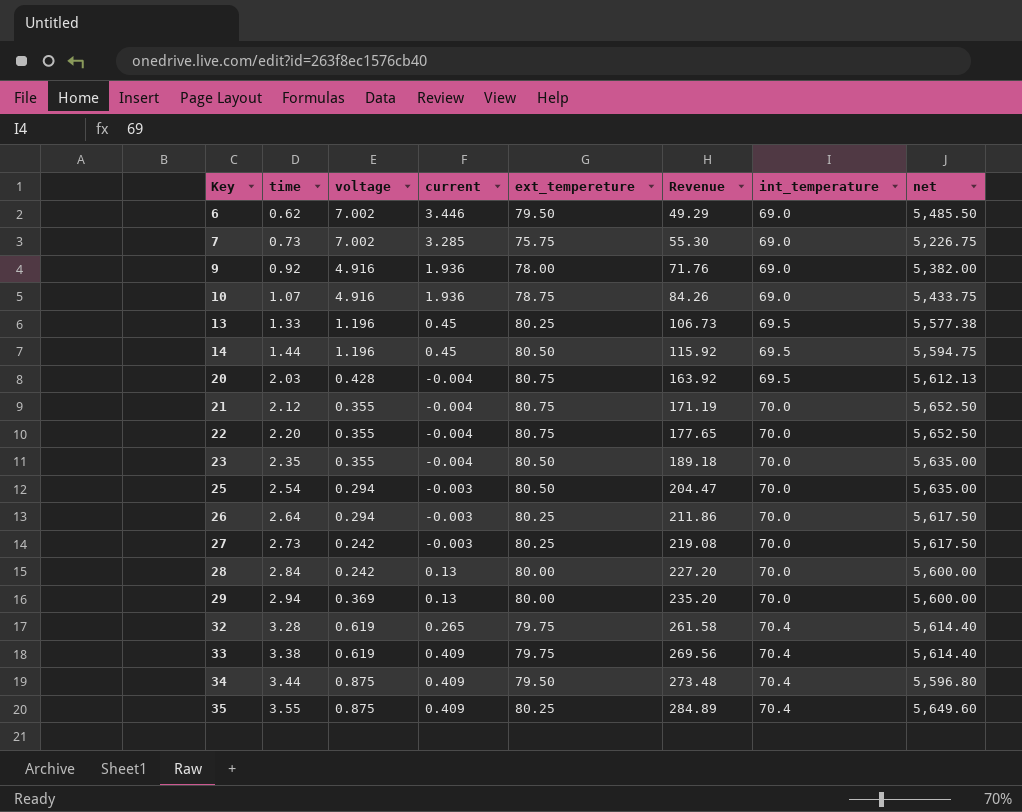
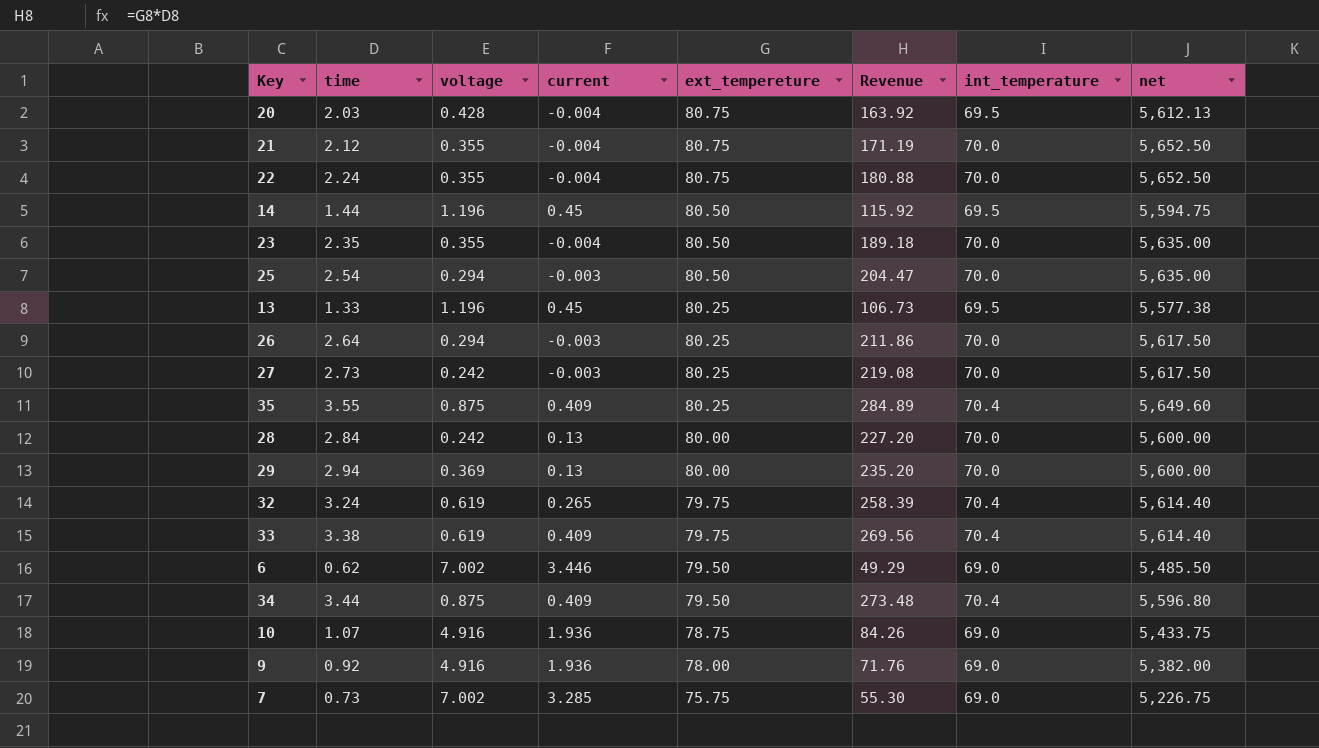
row order: Key ascending -> ext_tempereture descending
22 | time: 2.20 -> 2.24
22 | Revenue: 177.65 -> 180.88
32 | time: 3.28 -> 3.24
32 | Revenue: 261.58 -> 258.39

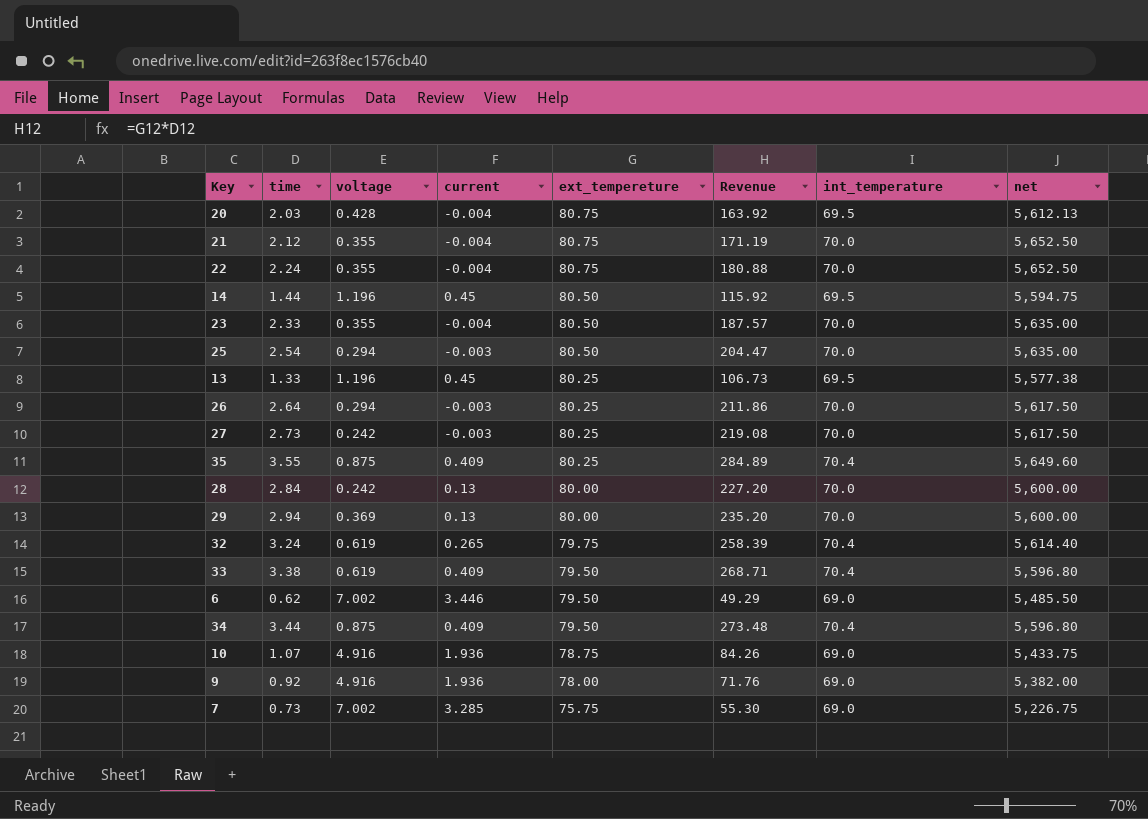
23 | time: 2.35 -> 2.33
23 | Revenue: 189.18 -> 187.57
33 | ext_tempereture: 79.75 -> 79.50
33 | Revenue: 269.56 -> 268.71
33 | net: 5,614.40 -> 5,596.80

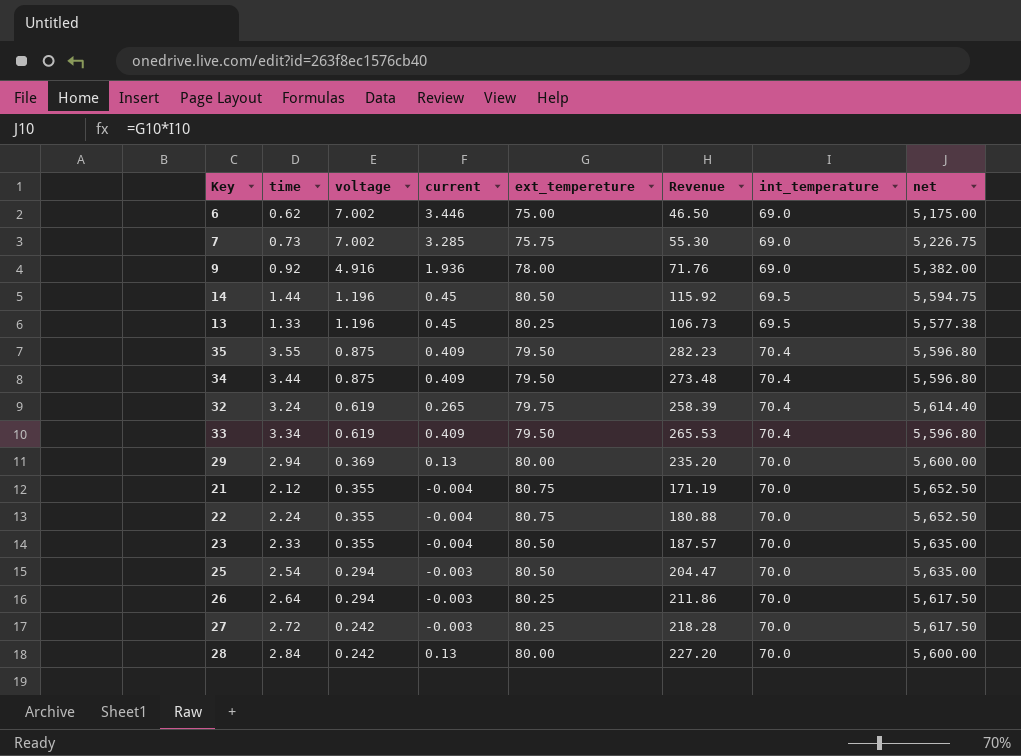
row order: ext_tempereture descending -> voltage descending
row 20: 2.03 | 0.428 | -0.004 | 80.75 | 163.92 | 69.5 | 5,612.13 -> none
row 10: 1.07 | 4.916 | 1.936 | 78.75 | 84.26 | 69.0 | 5,433.75 -> none
6 | ext_tempereture: 79.50 -> 75.00
6 | Revenue: 49.29 -> 46.50
6 | net: 5,485.50 -> 5,175.00
35 | ext_tempereture: 80.25 -> 79.50
35 | Revenue: 284.89 -> 282.23
35 | net: 5,649.60 -> 5,596.80
33 | time: 3.38 -> 3.34
33 | Revenue: 268.71 -> 265.53
27 | time: 2.73 -> 2.72
27 | Revenue: 219.08 -> 218.28

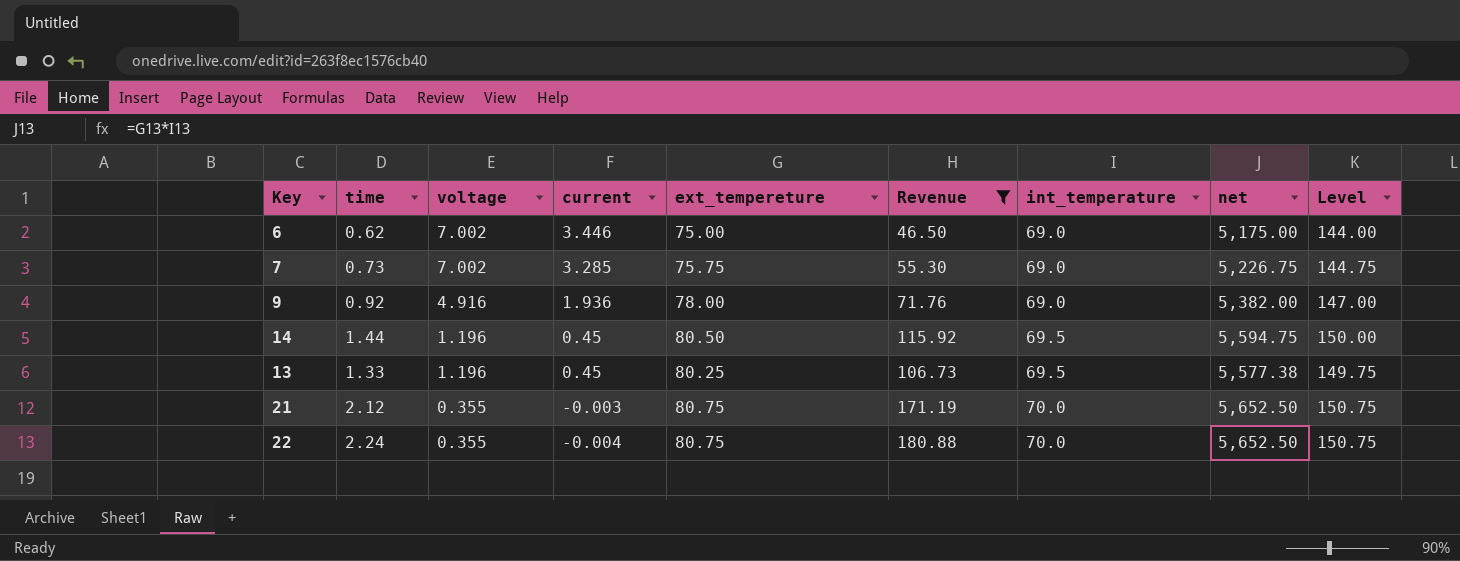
filter: none -> Revenue <= 180.88
column Level | formula: none -> [ext_tempereture] + [int_temperature]
21 | current: -0.004 -> -0.003

